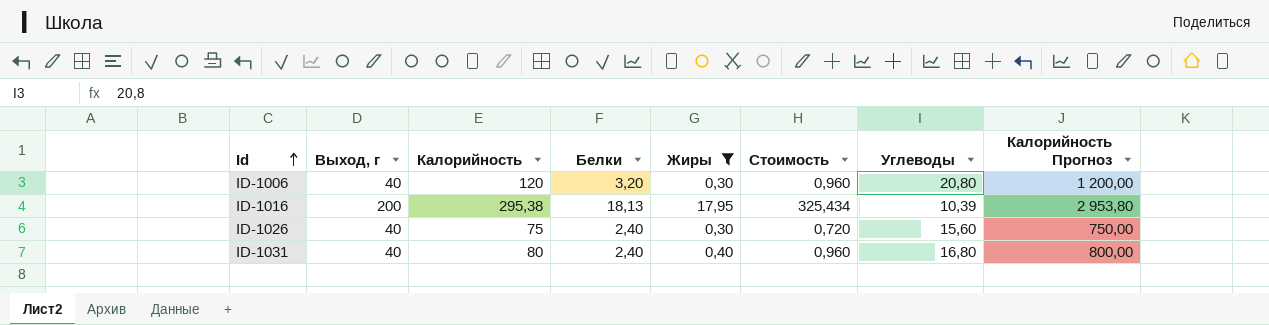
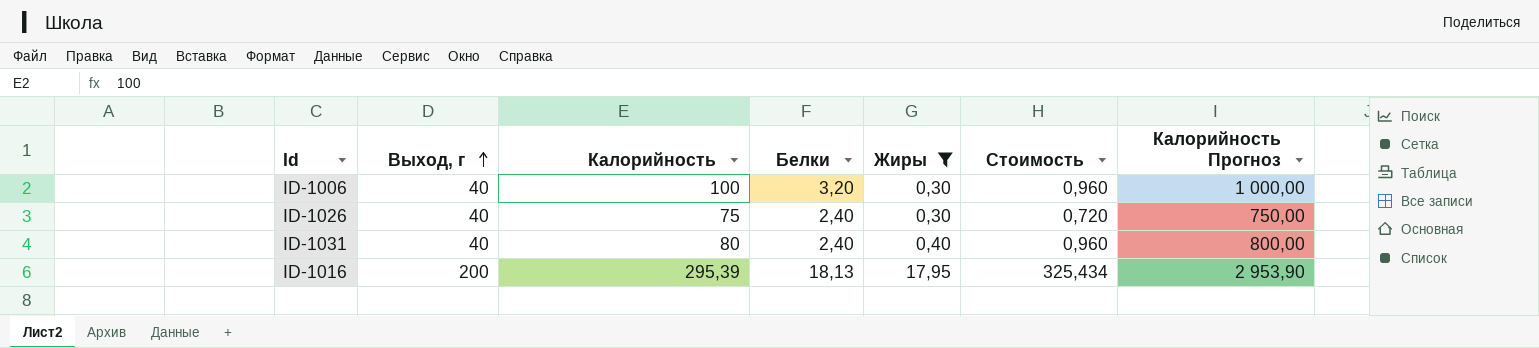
row order: Id ascending -> Выход, г ascending
column Углеводы | position: 7 -> none
ID-1006 | Калорийность: 120 -> 100
ID-1006 | Калорийность Прогноз: 1 200,00 -> 1 000,00
ID-1016 | Калорийность: 295,38 -> 295,39
ID-1016 | Калорийность Прогноз: 2 953,80 -> 2 953,90

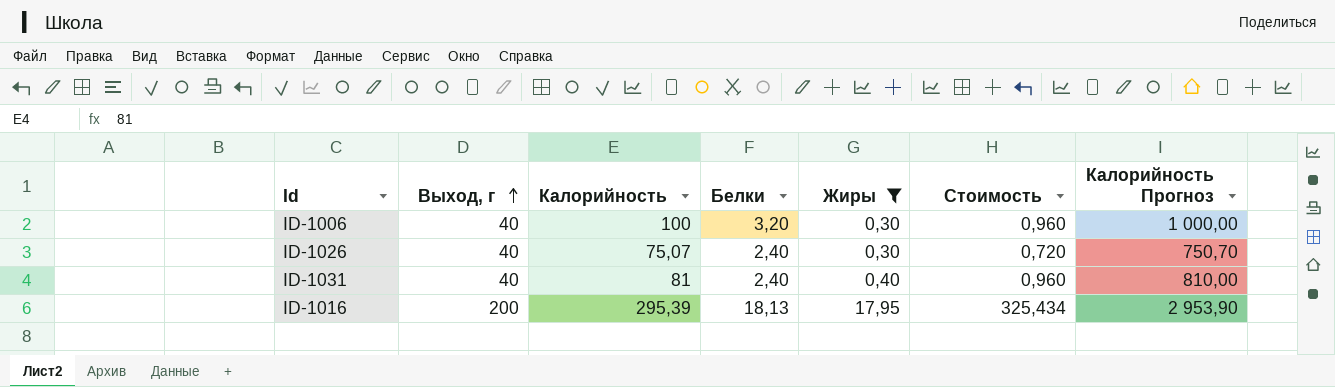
ID-1026 | Калорийность: 75 -> 75,07
ID-1026 | Калорийность Прогноз: 750,00 -> 750,70
ID-1031 | Калорийность: 80 -> 81
ID-1031 | Калорийность Прогноз: 800,00 -> 810,00

